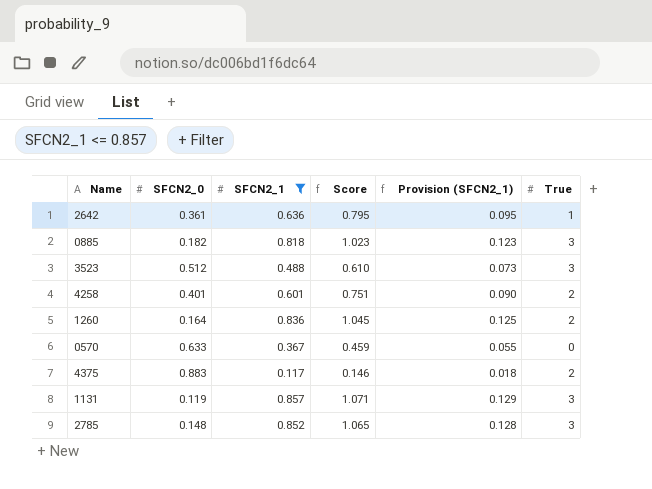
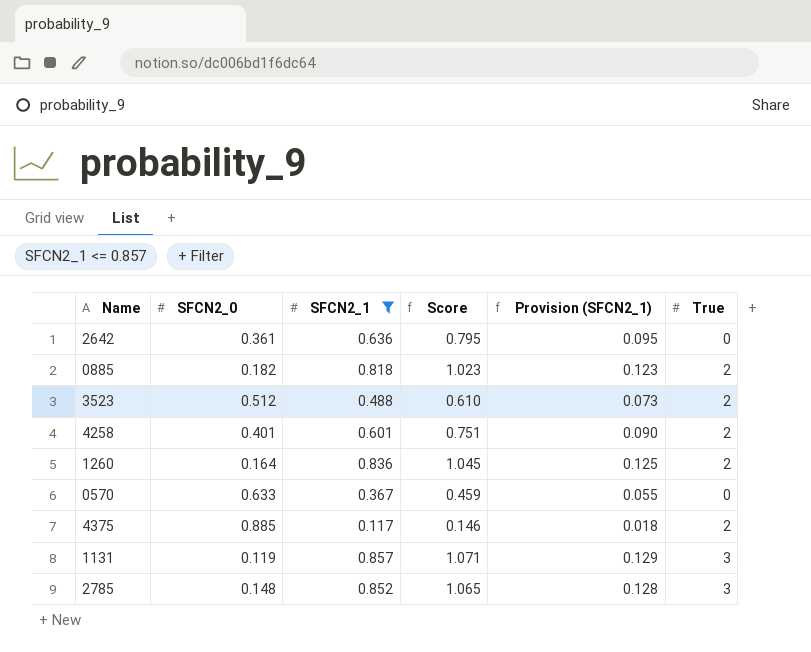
2642 | True: 1 -> 0
0885 | True: 3 -> 2
3523 | True: 3 -> 2
4375 | SFCN2_0: 0.883 -> 0.885

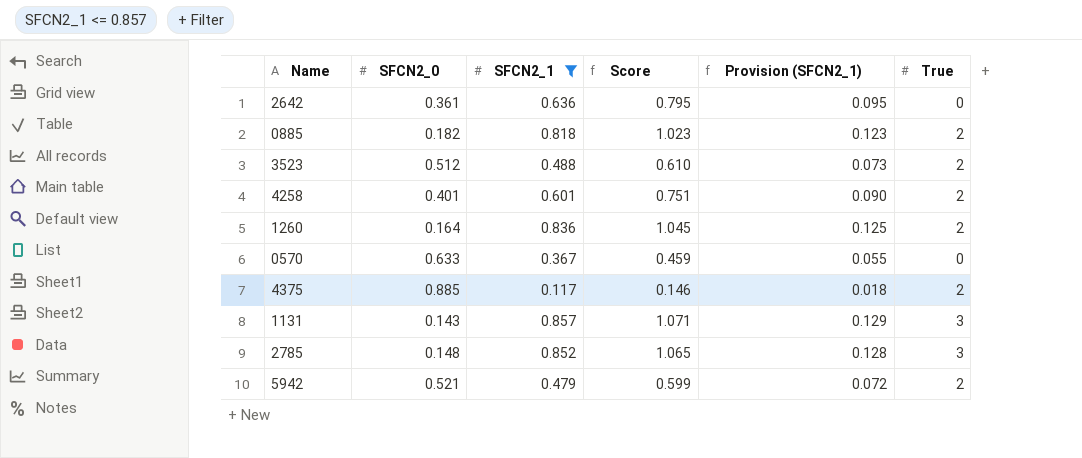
1131 | SFCN2_0: 0.119 -> 0.143
row 5942: none -> 0.521 | 0.479 | 0.599 | 0.072 | 2

